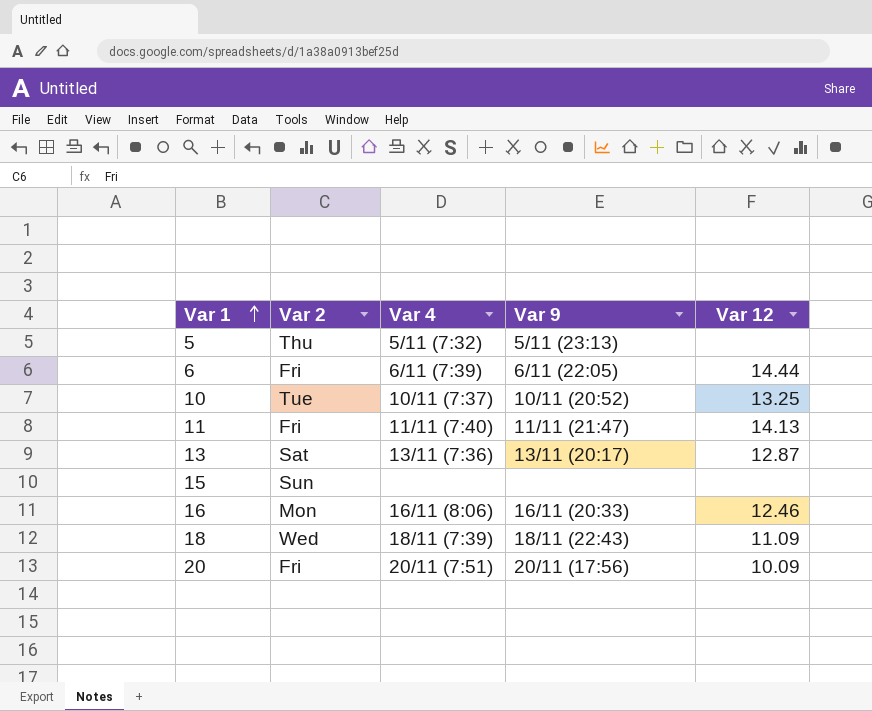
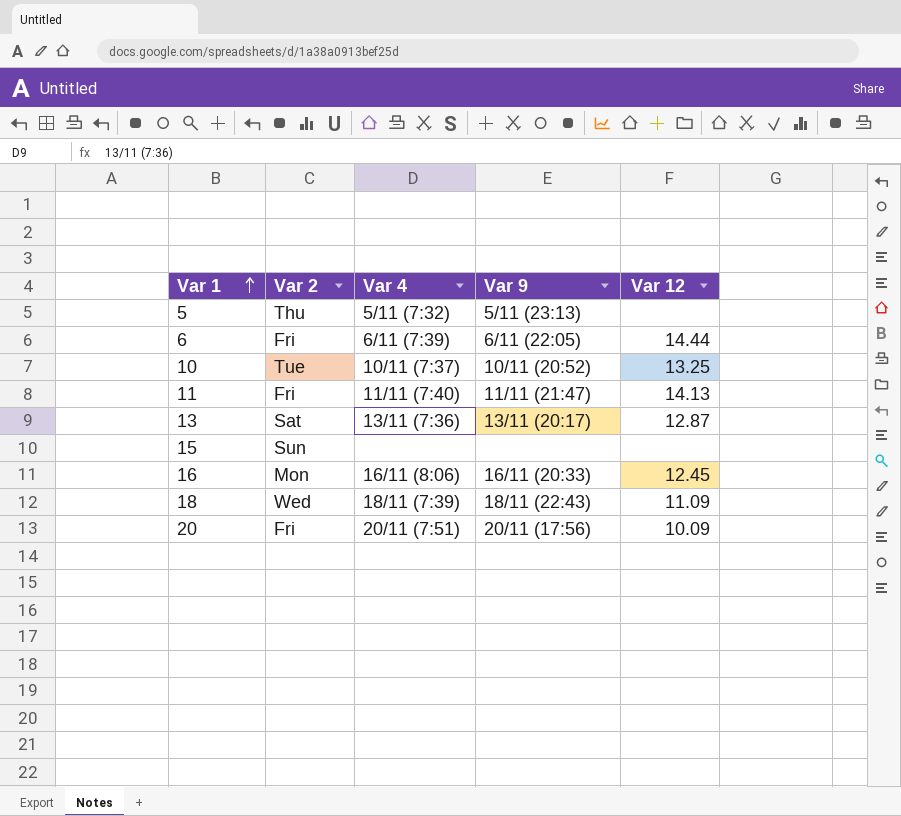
16 | Var 12: 12.46 -> 12.45

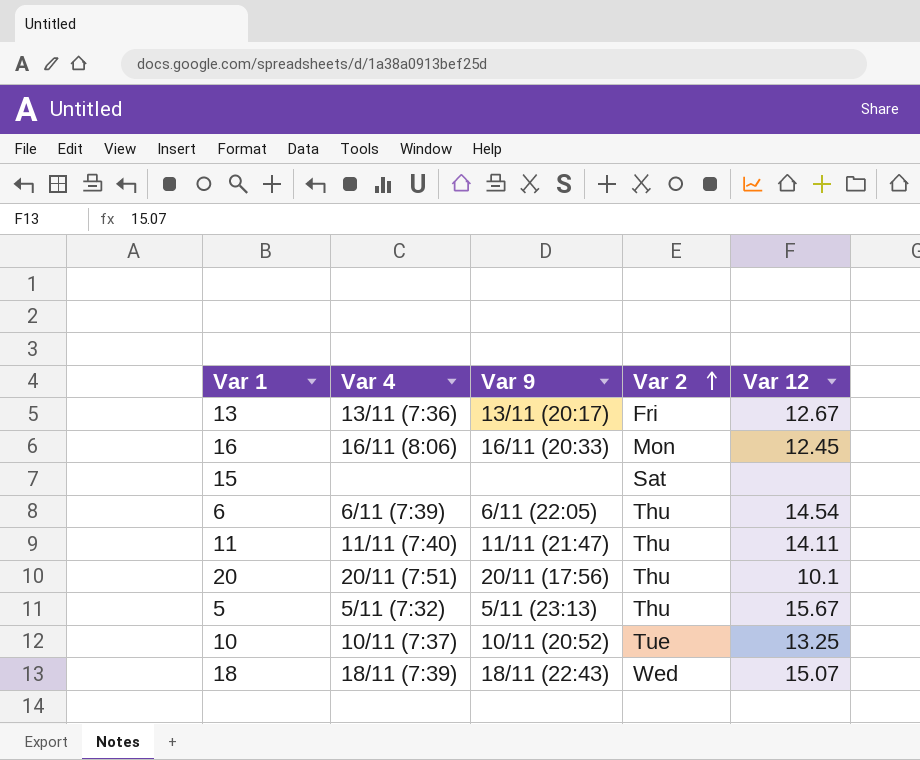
row order: Var 1 ascending -> Var 2 ascending
column Var 2 | position: 2 -> 4
13 | Var 2: Sat -> Fri
13 | Var 12: 12.87 -> 12.67
15 | Var 2: Sun -> Sat
6 | Var 2: Fri -> Thu
6 | Var 12: 14.44 -> 14.54
11 | Var 2: Fri -> Thu
11 | Var 12: 14.13 -> 14.11
20 | Var 2: Fri -> Thu
20 | Var 12: 10.09 -> 10.1
5 | Var 12: none -> 15.67
18 | Var 12: 11.09 -> 15.07

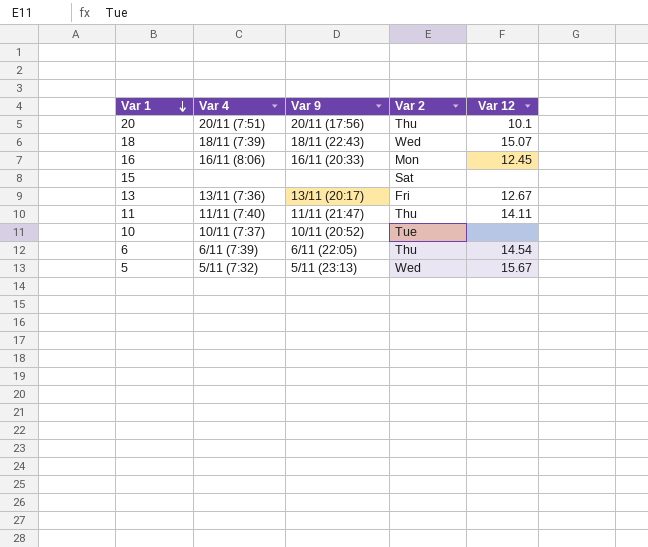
row order: Var 2 ascending -> Var 1 descending
10 | Var 12: 13.25 -> none
5 | Var 2: Thu -> Wed

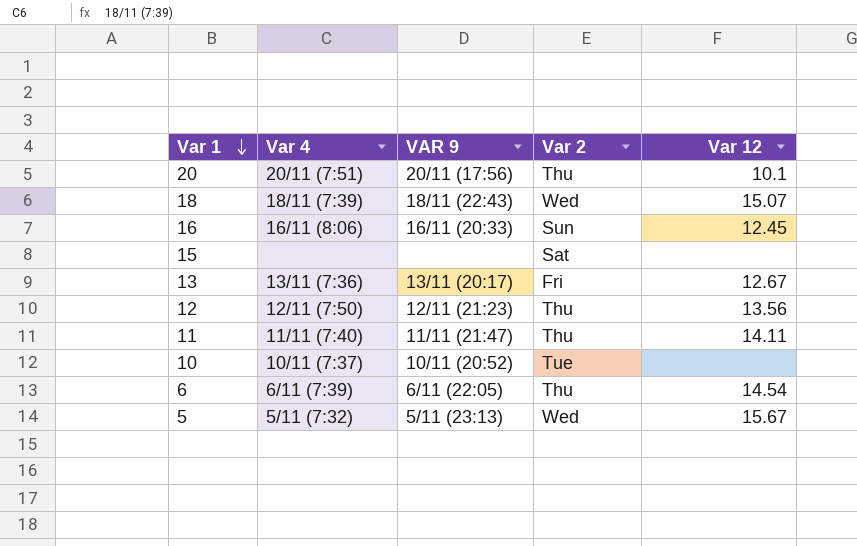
column name: Var 9 -> VAR 9
16 | Var 2: Mon -> Sun
row 12: none -> 12/11 (7:50) | 12/11 (21:23) | Thu | 13.56

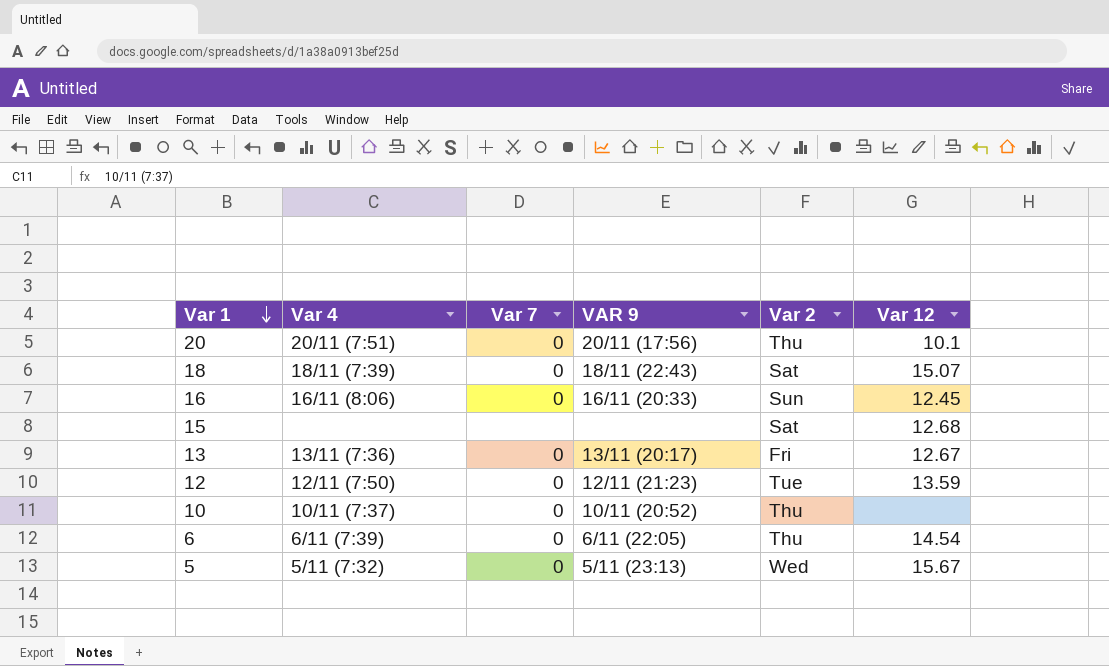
column Var 7 | position: none -> 3
row 11: 11/11 (7:40) | 11/11 (21:47) | Thu | 14.11 -> none
18 | Var 2: Wed -> Sat
15 | Var 12: none -> 12.68
12 | Var 2: Thu -> Tue
12 | Var 12: 13.56 -> 13.59
10 | Var 2: Tue -> Thu

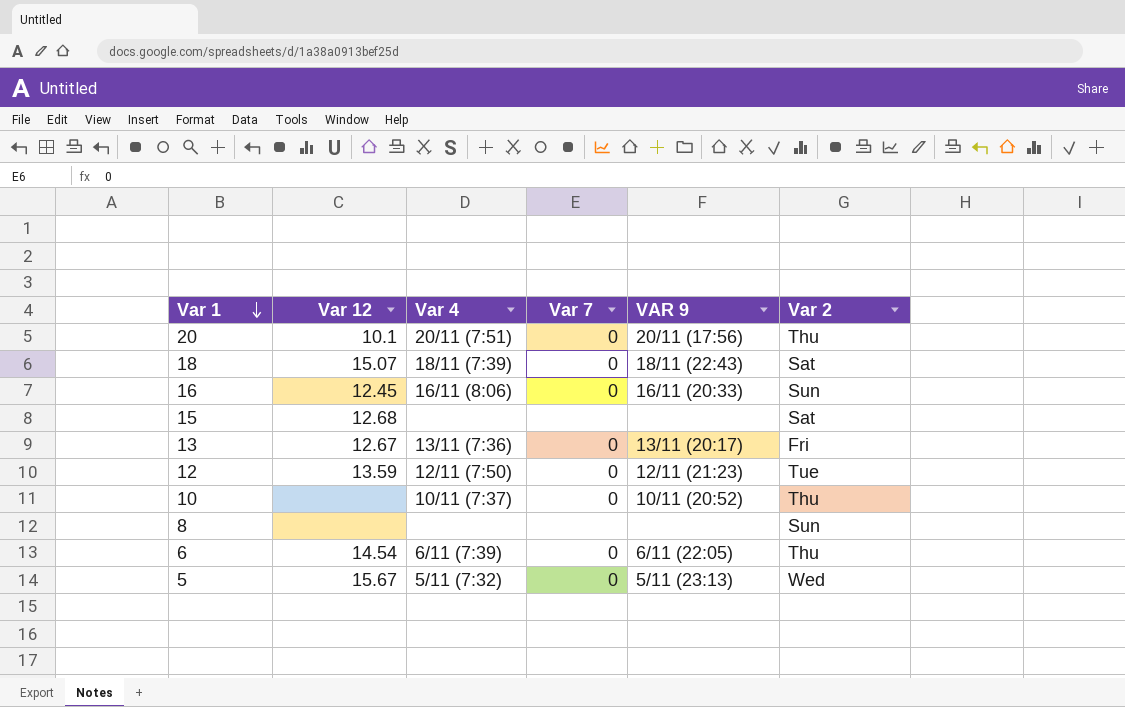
column Var 12 | position: 6 -> 2
row 8: none -> none | none | none | none | Sun

